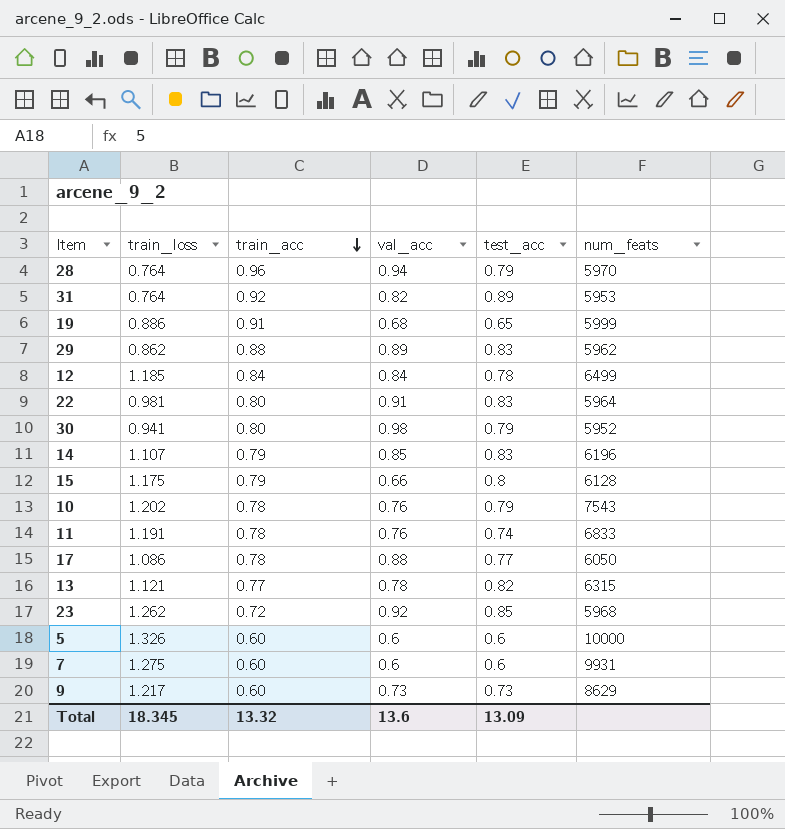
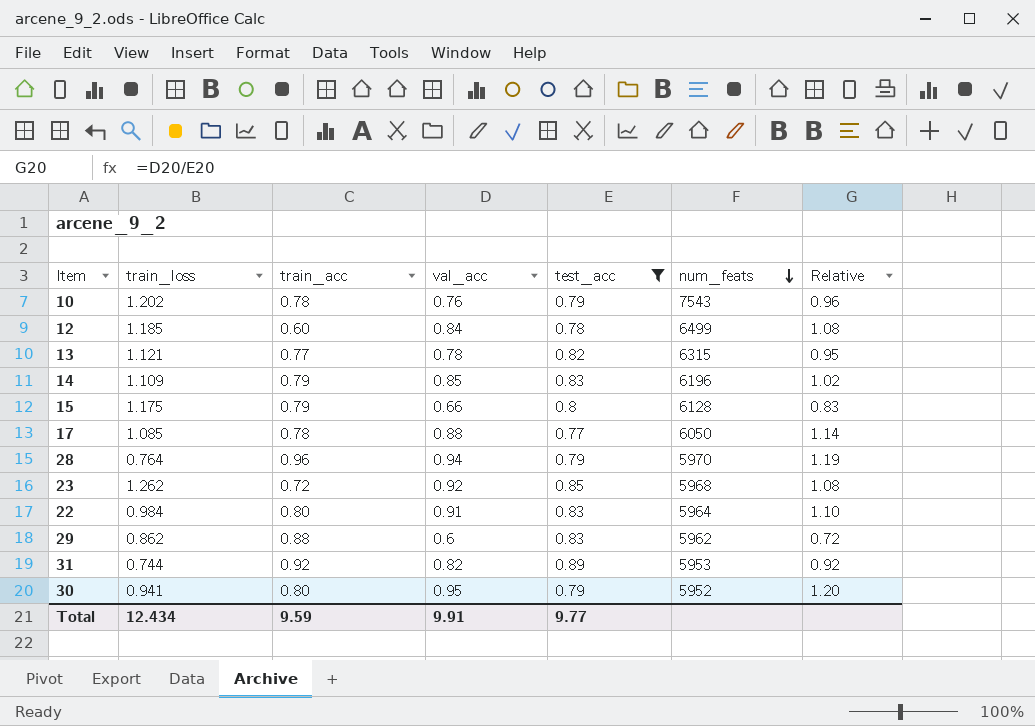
filter: none -> test_acc >= 0.77
row order: train_acc descending -> num_feats descending
column Relative | formula: none -> [val_acc] / [test_acc]
12 | train_acc: 0.84 -> 0.60
14 | train_loss: 1.107 -> 1.109
17 | train_loss: 1.086 -> 1.085
22 | train_loss: 0.981 -> 0.984
29 | val_acc: 0.89 -> 0.6
31 | train_loss: 0.764 -> 0.744
30 | val_acc: 0.98 -> 0.95
Total | train_loss: 18.345 -> 12.434
Total | train_acc: 13.32 -> 9.59
Total | val_acc: 13.6 -> 9.91
Total | test_acc: 13.09 -> 9.77

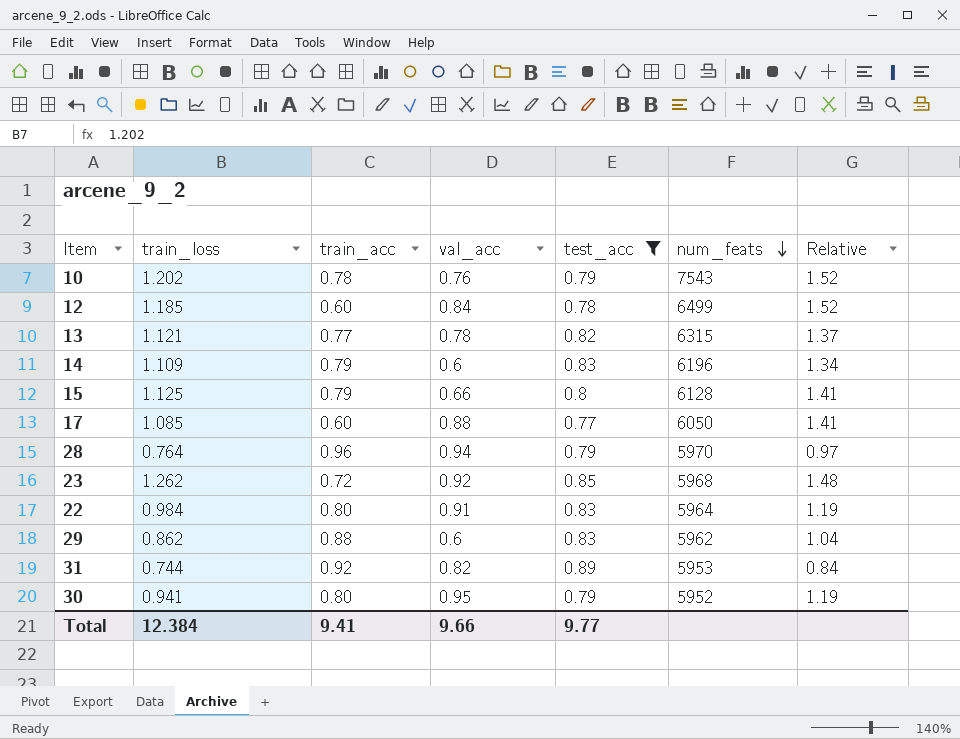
column Relative | formula: [val_acc] / [test_acc] -> [train_loss] / [test_acc]
14 | val_acc: 0.85 -> 0.6
15 | train_loss: 1.175 -> 1.125
17 | train_acc: 0.78 -> 0.60
Total | train_loss: 12.434 -> 12.384
Total | train_acc: 9.59 -> 9.41
Total | val_acc: 9.91 -> 9.66

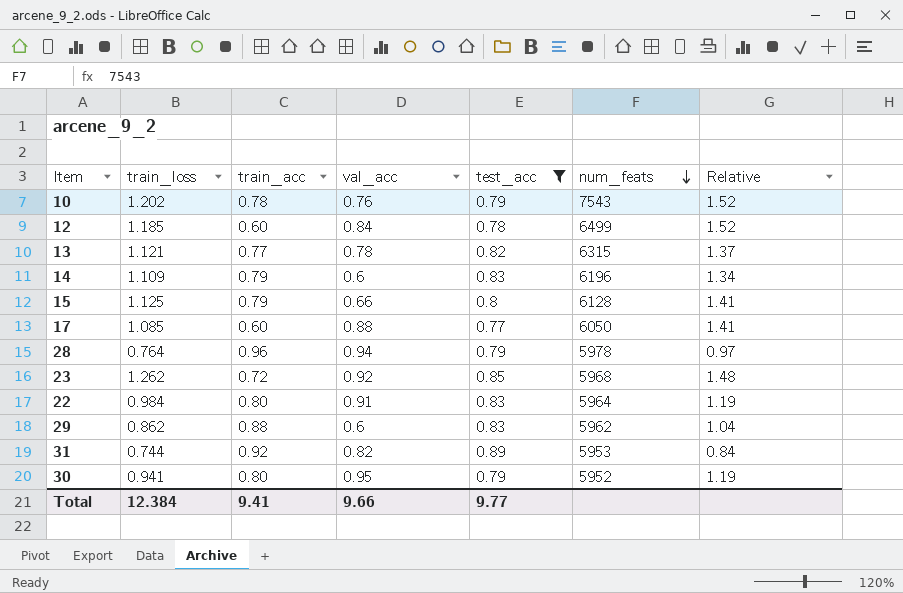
28 | num_feats: 5970 -> 5978

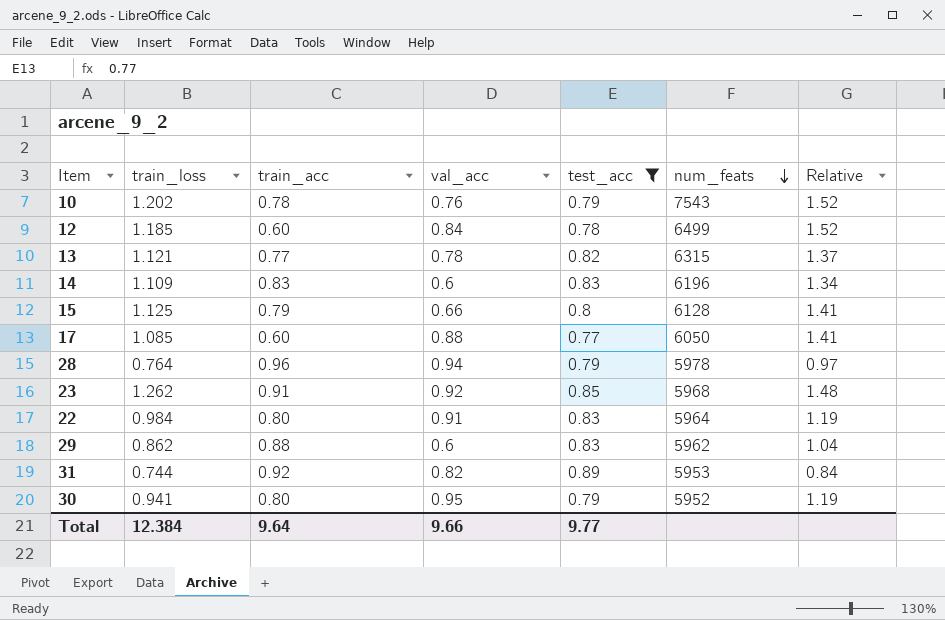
14 | train_acc: 0.79 -> 0.83
23 | train_acc: 0.72 -> 0.91
Total | train_acc: 9.41 -> 9.64

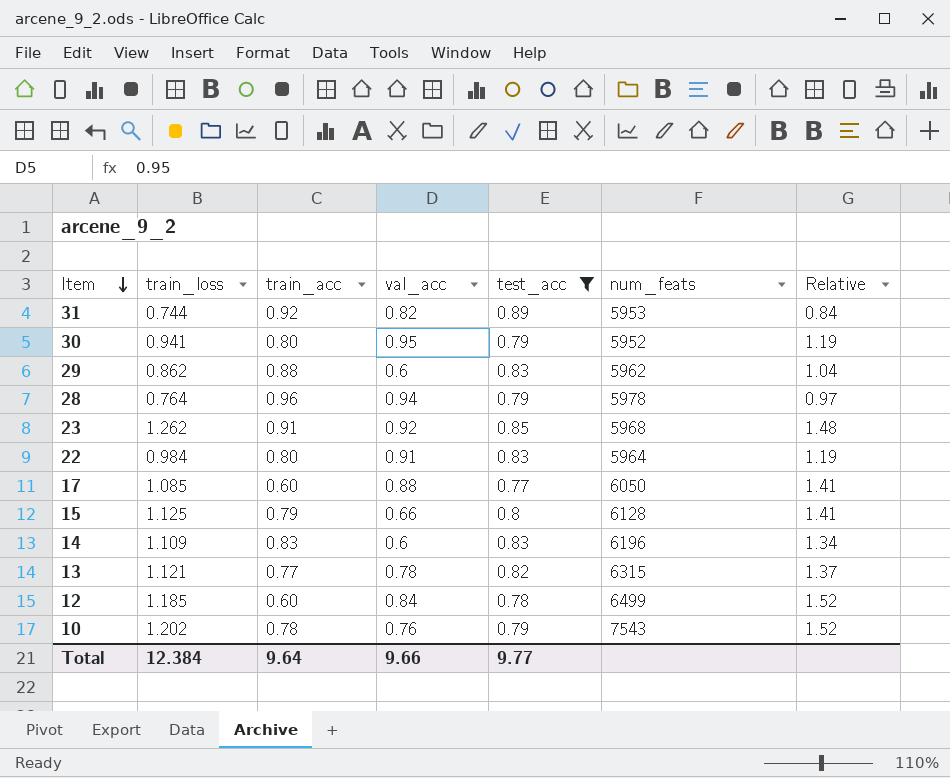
row order: num_feats descending -> Item descending

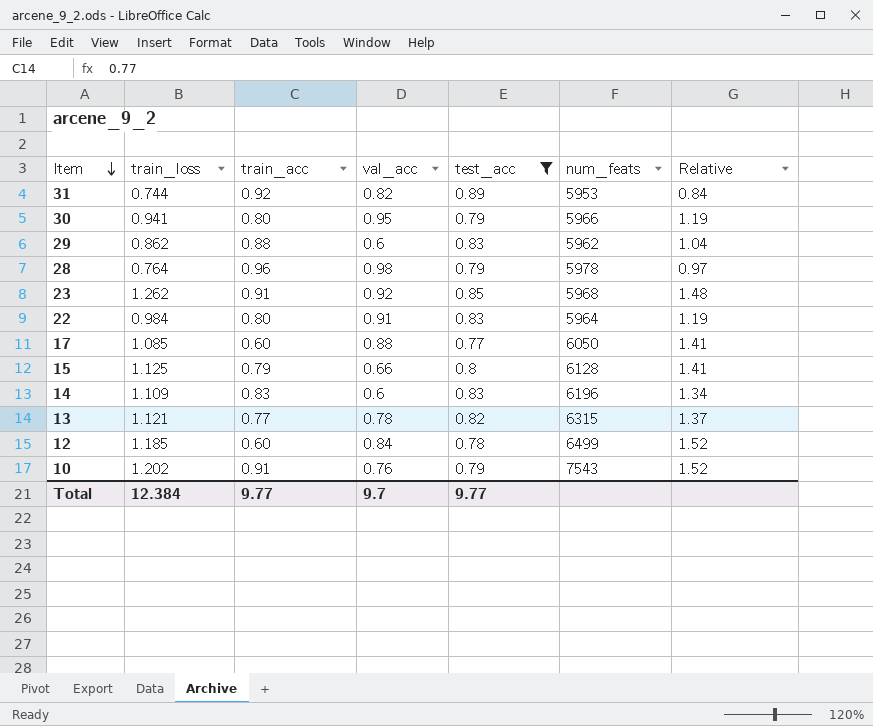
30 | num_feats: 5952 -> 5966
28 | val_acc: 0.94 -> 0.98
10 | train_acc: 0.78 -> 0.91
Total | train_acc: 9.64 -> 9.77
Total | val_acc: 9.66 -> 9.7

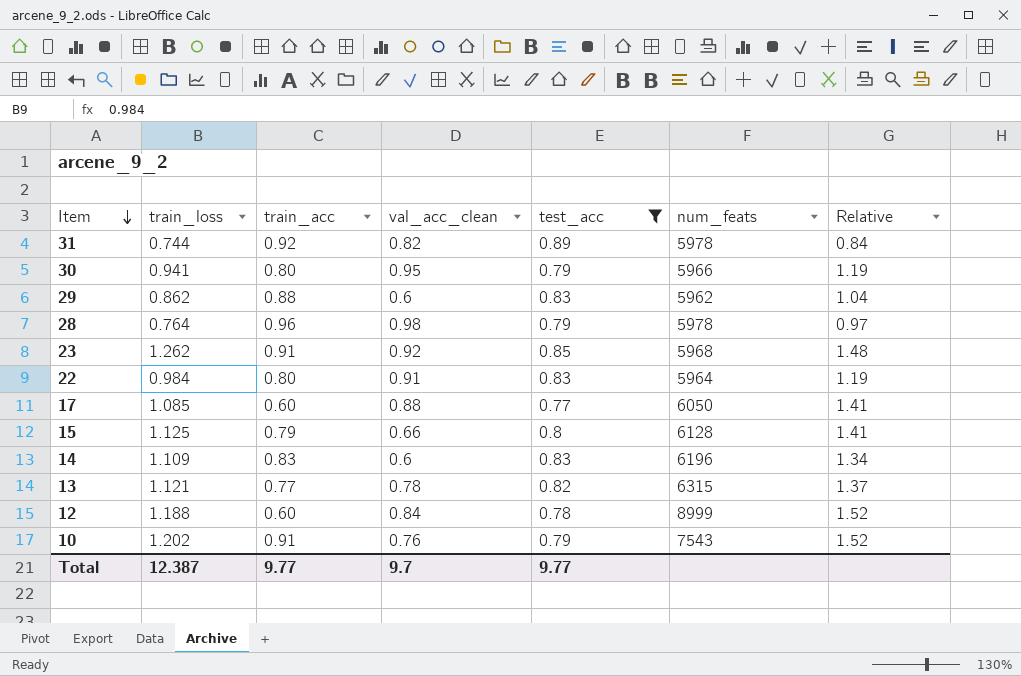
column name: val_acc -> val_acc_clean
31 | num_feats: 5953 -> 5978
12 | train_loss: 1.185 -> 1.188
12 | num_feats: 6499 -> 8999
Total | train_loss: 12.384 -> 12.387

